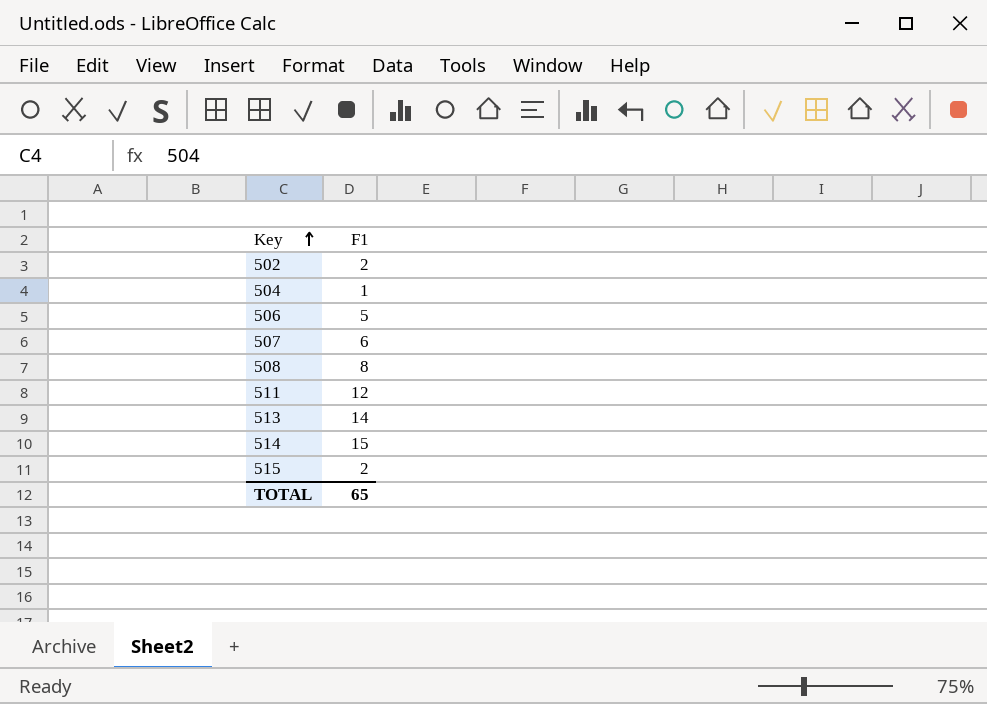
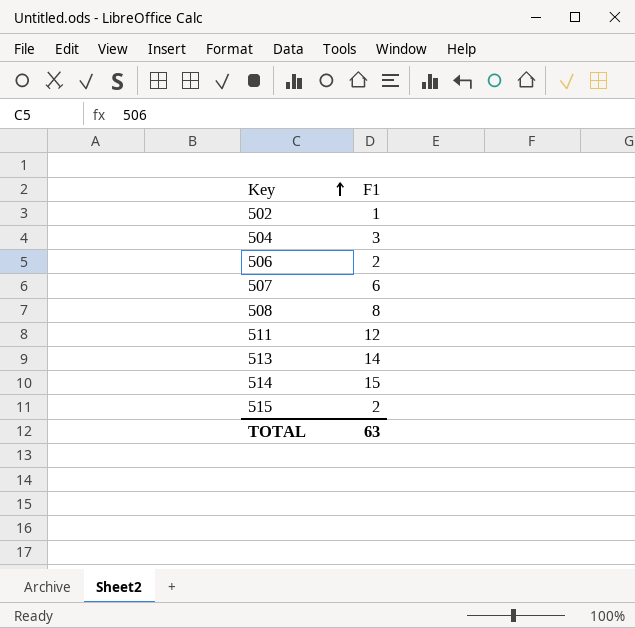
502 | F1: 2 -> 1
504 | F1: 1 -> 3
506 | F1: 5 -> 2
TOTAL | F1: 65 -> 63

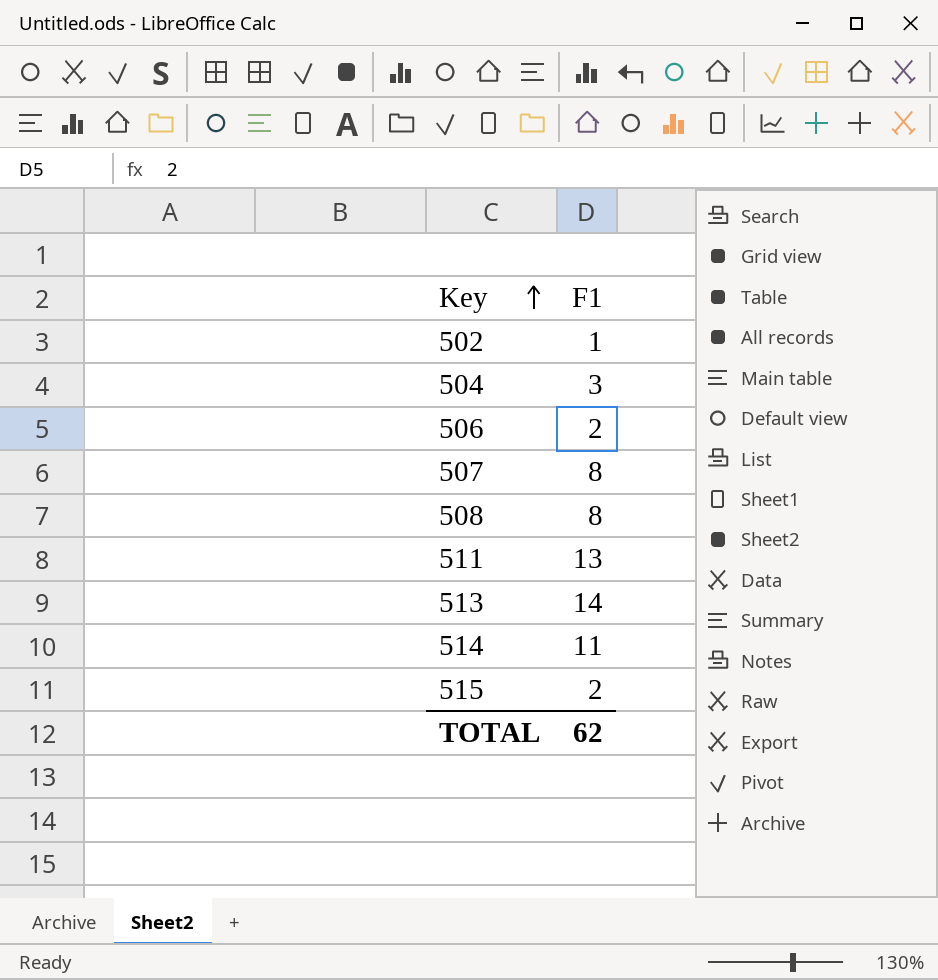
507 | F1: 6 -> 8
511 | F1: 12 -> 13
514 | F1: 15 -> 11
TOTAL | F1: 63 -> 62

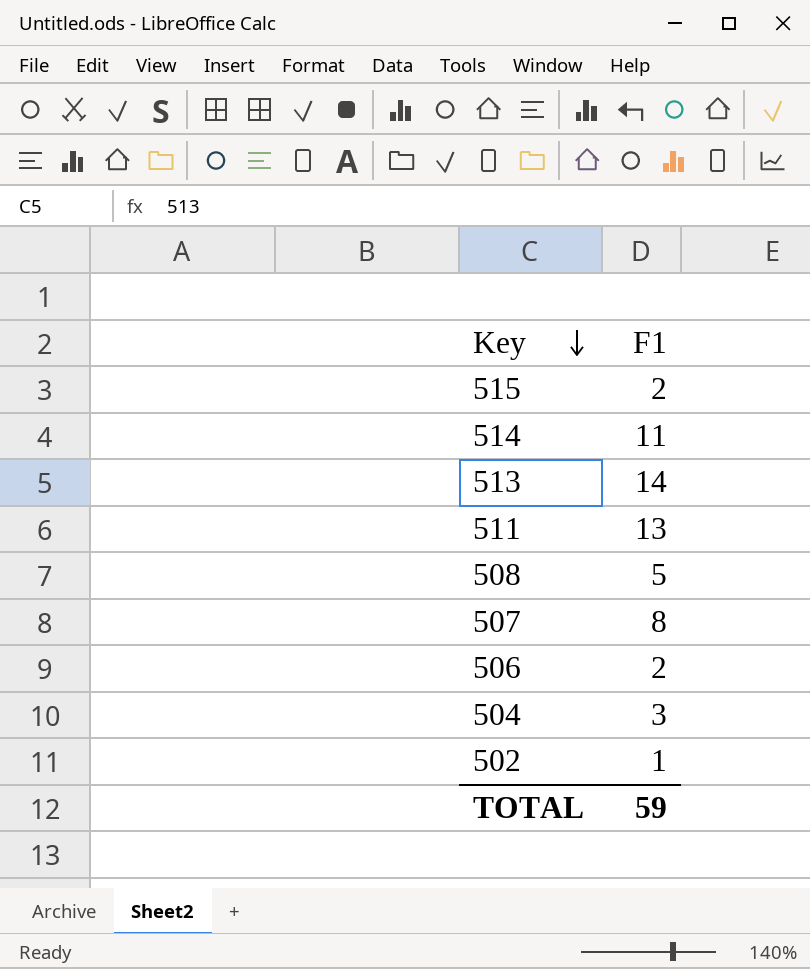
row order: Key ascending -> Key descending
508 | F1: 8 -> 5
TOTAL | F1: 62 -> 59

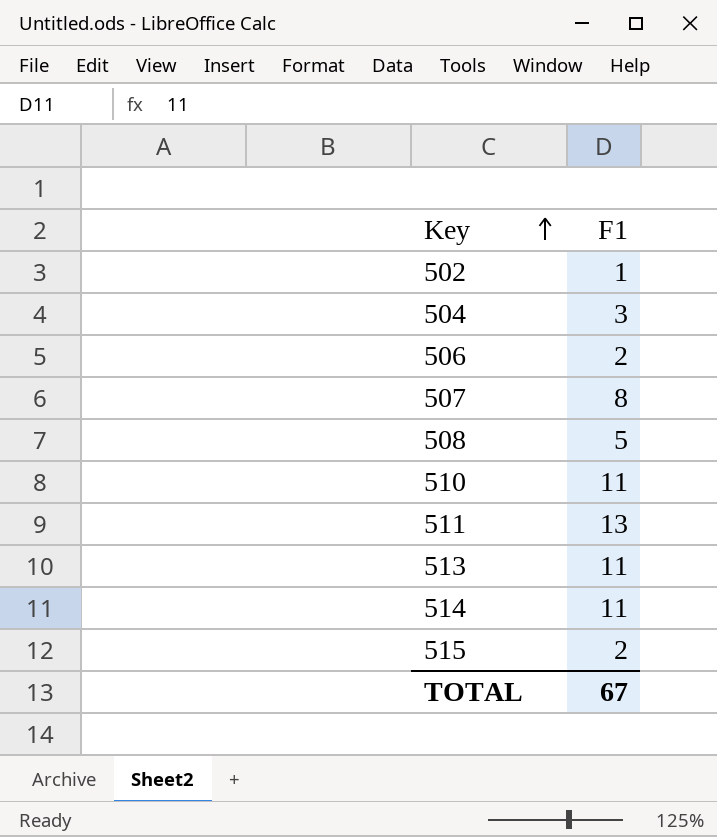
row order: Key descending -> Key ascending
row 510: none -> 11
513 | F1: 14 -> 11
TOTAL | F1: 59 -> 67

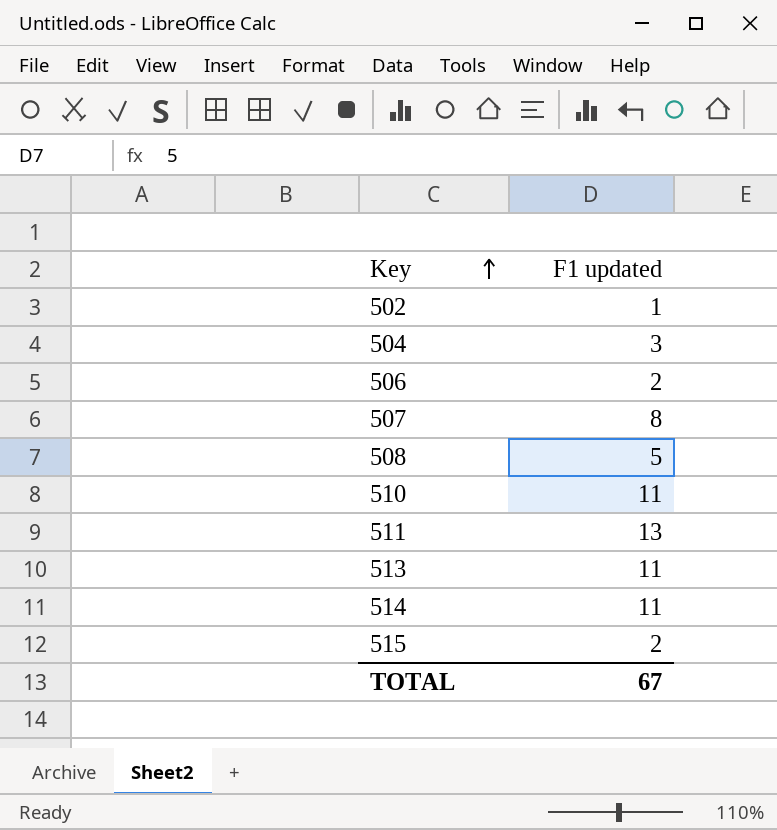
column name: F1 -> F1 updated

